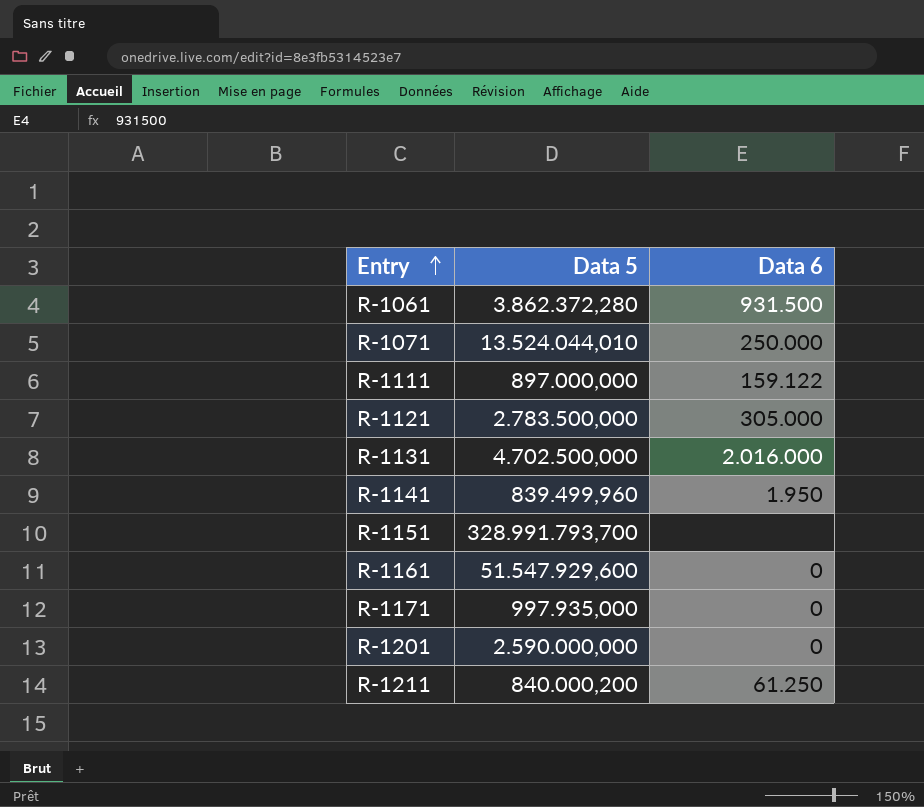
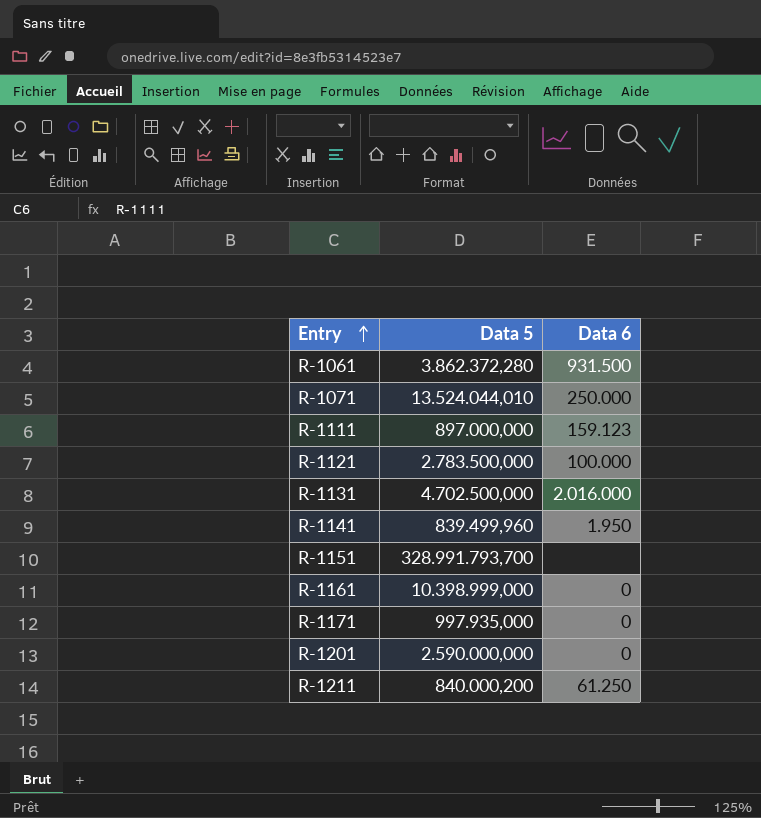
R-1111 | Data 6: 159.122 -> 159.123
R-1121 | Data 6: 305.000 -> 100.000
R-1161 | Data 5: 51.547.929,600 -> 10.398.999,000

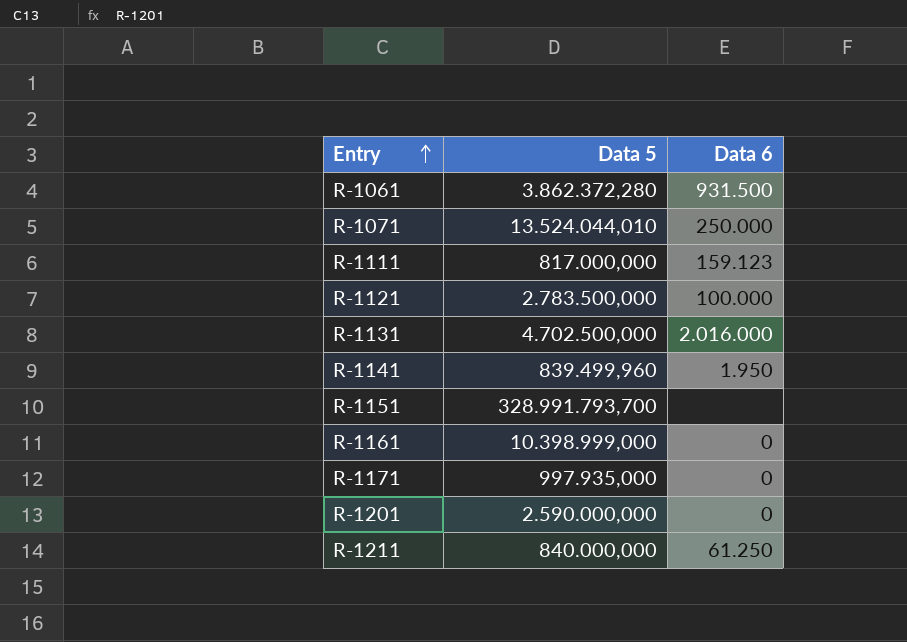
R-1111 | Data 5: 897.000,000 -> 817.000,000
R-1211 | Data 5: 840.000,200 -> 840.000,000

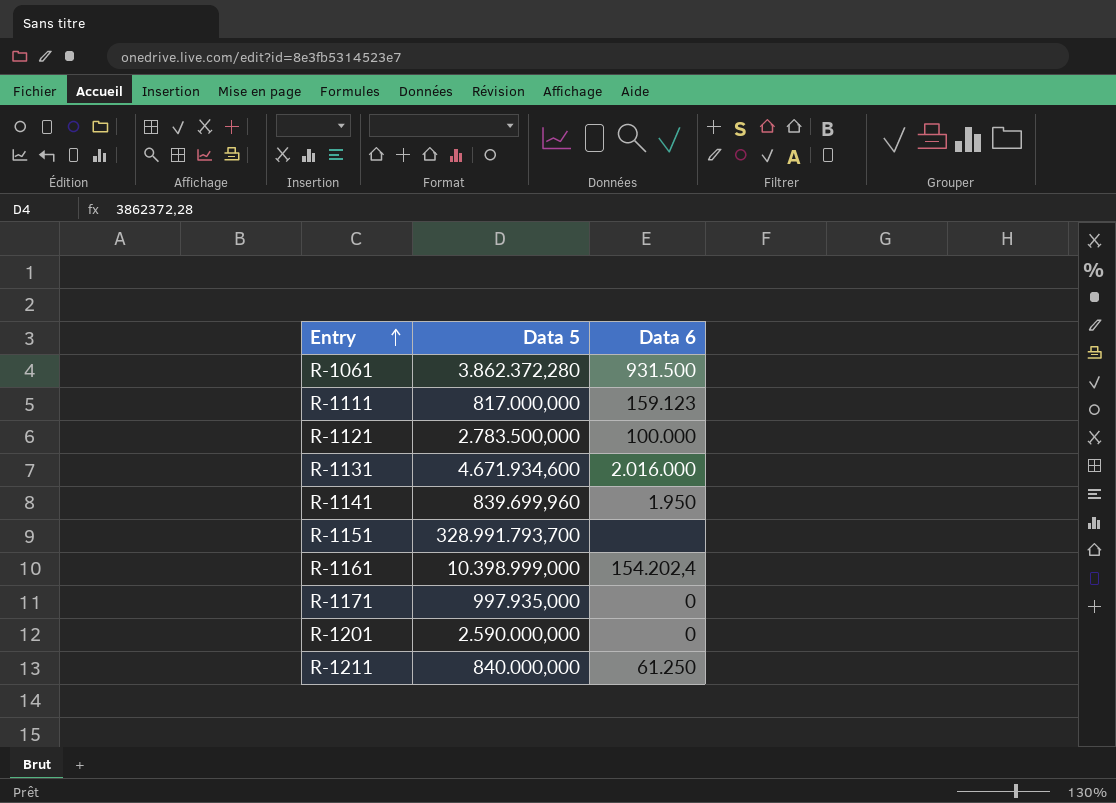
row R-1071: 13.524.044,010 | 250.000 -> none
R-1131 | Data 5: 4.702.500,000 -> 4.671.934,600
R-1141 | Data 5: 839.499,960 -> 839.699,960
R-1161 | Data 6: 0 -> 154.202,4

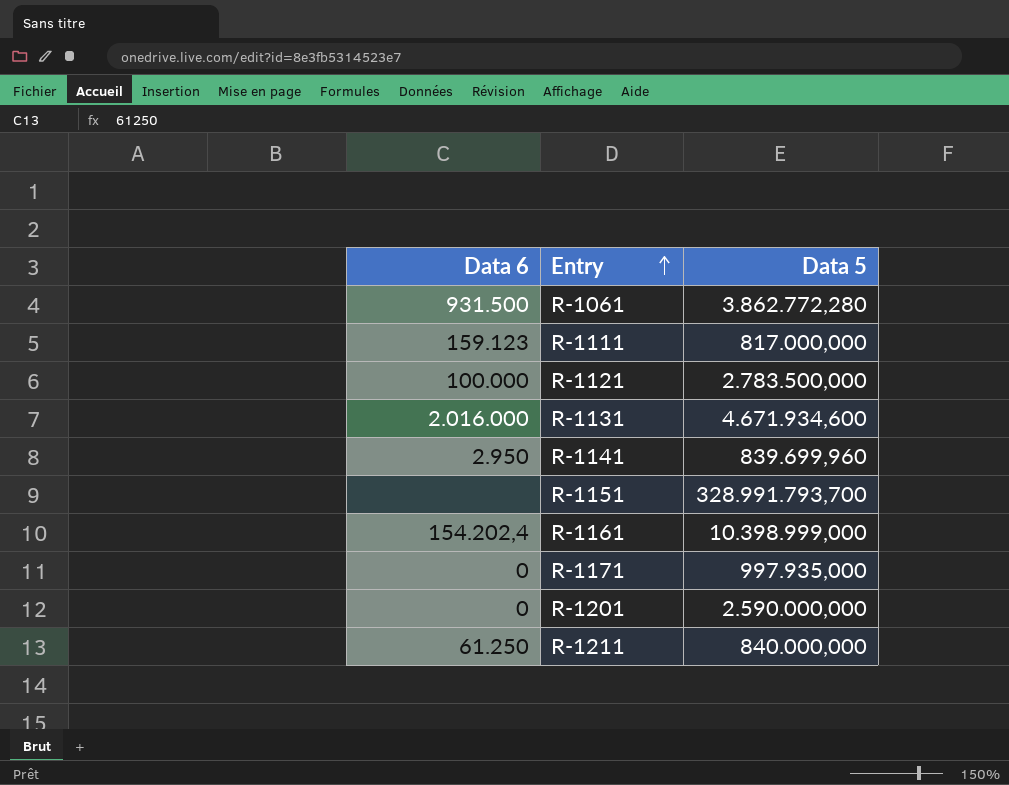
column Data 6 | position: 3 -> 1
R-1061 | Data 5: 3.862.372,280 -> 3.862.772,280
R-1141 | Data 6: 1.950 -> 2.950

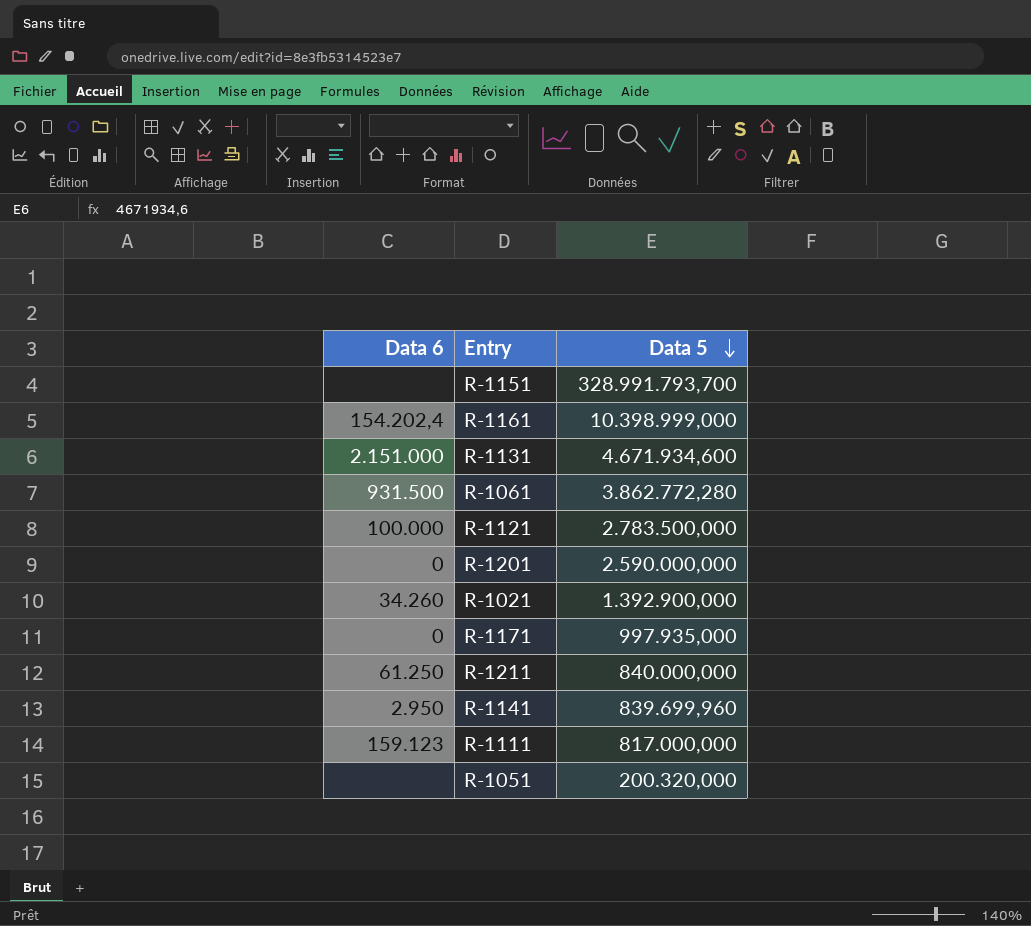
row order: Entry ascending -> Data 5 descending
R-1131 | Data 6: 2.016.000 -> 2.151.000
row R-1021: none -> 34.260 | 1.392.900,000
row R-1051: none -> none | 200.320,000

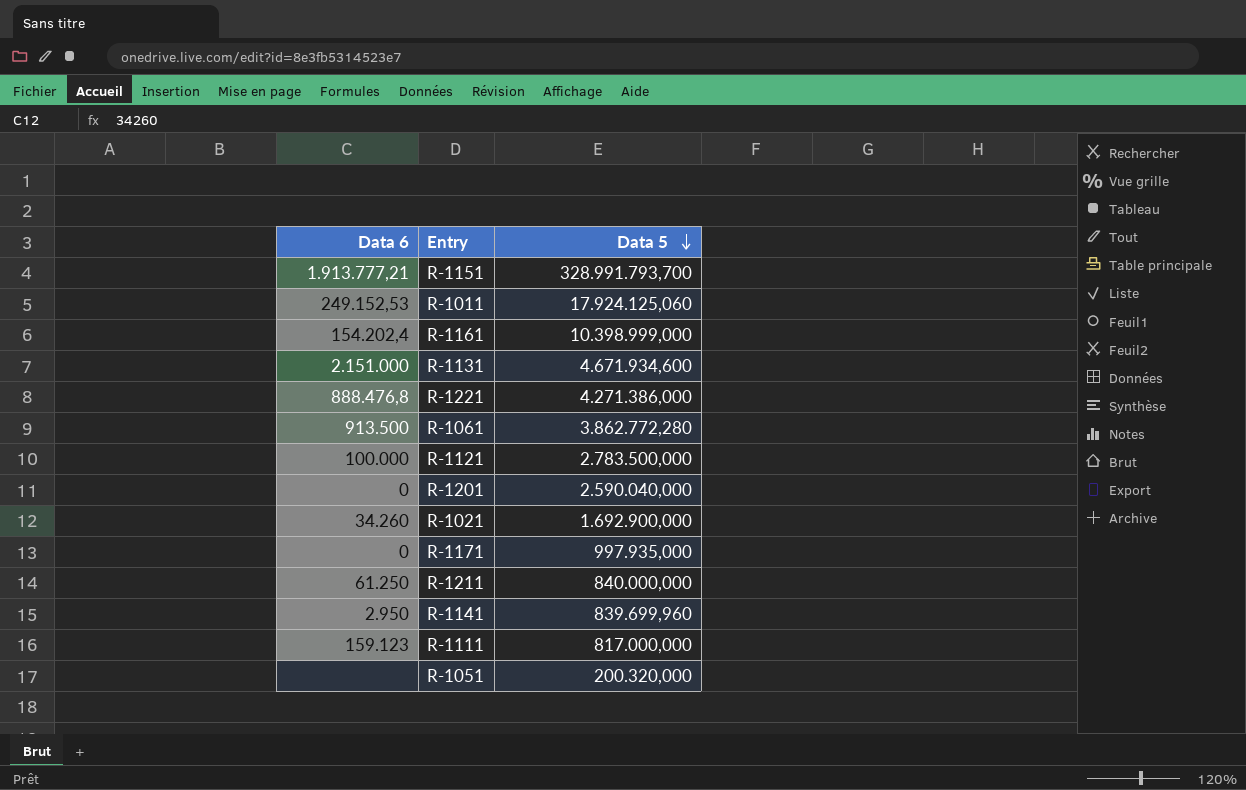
R-1151 | Data 6: none -> 1.913.777,21
row R-1011: none -> 249.152,53 | 17.924.125,060
row R-1221: none -> 888.476,8 | 4.271.386,000
R-1061 | Data 6: 931.500 -> 913.500
R-1201 | Data 5: 2.590.000,000 -> 2.590.040,000
R-1021 | Data 5: 1.392.900,000 -> 1.692.900,000

